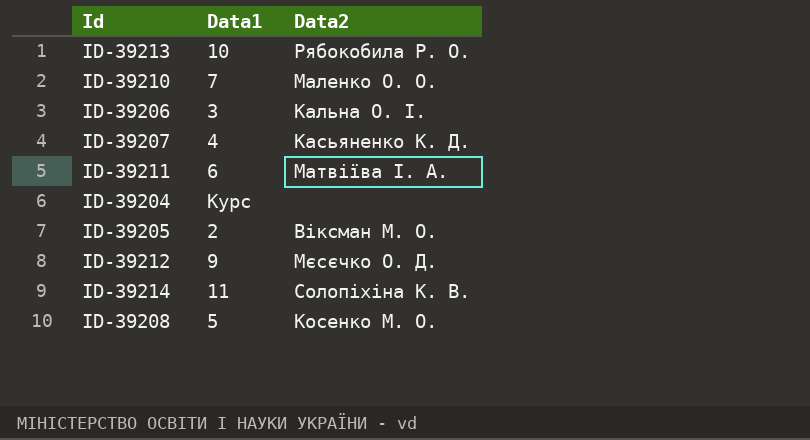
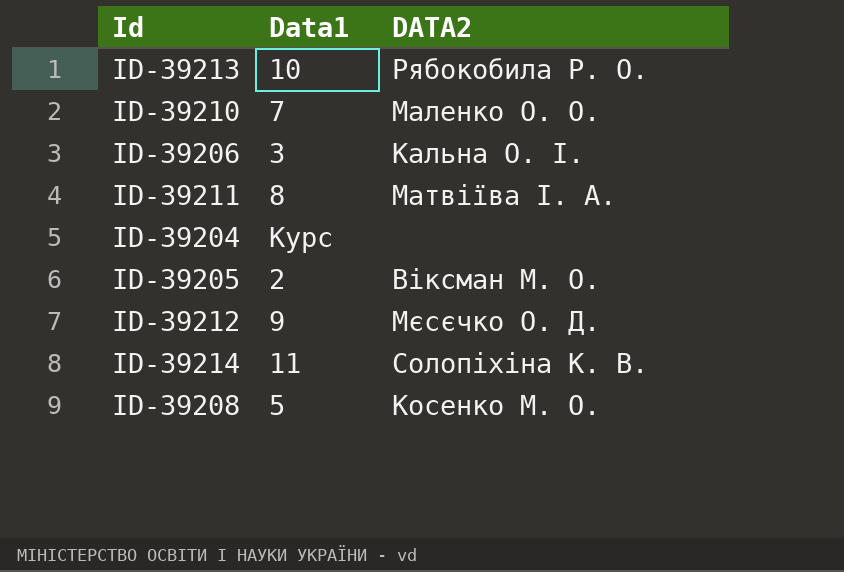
column name: Data2 -> DATA2
row ID-39207: 4 | Касьяненко К. Д. -> none
ID-39211 | Data1: 6 -> 8

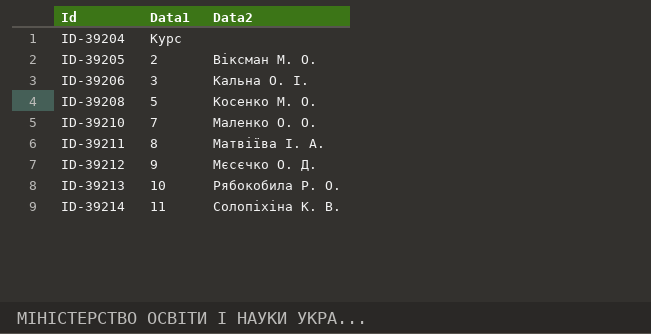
row order: none -> Id ascending
column name: DATA2 -> Data2

